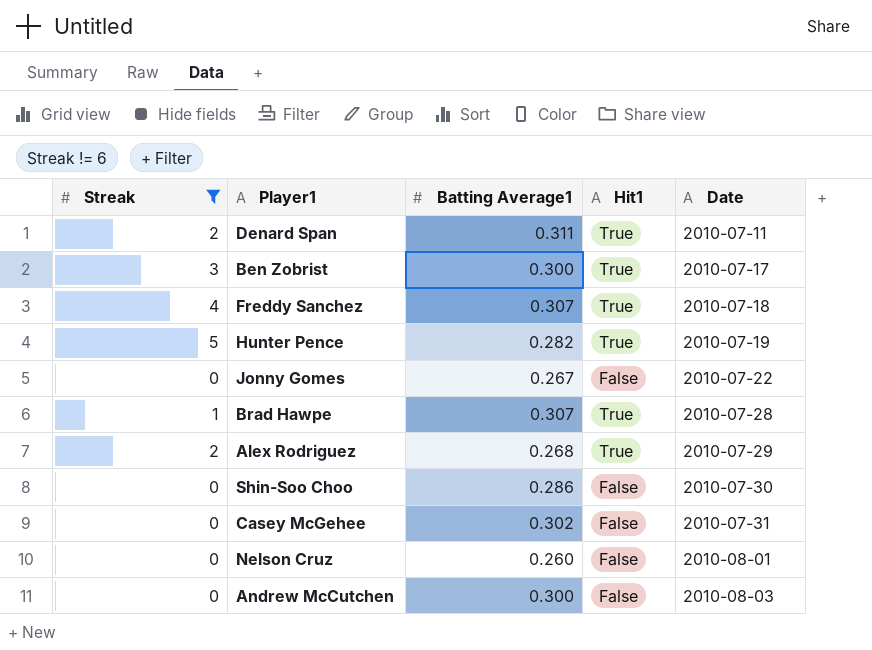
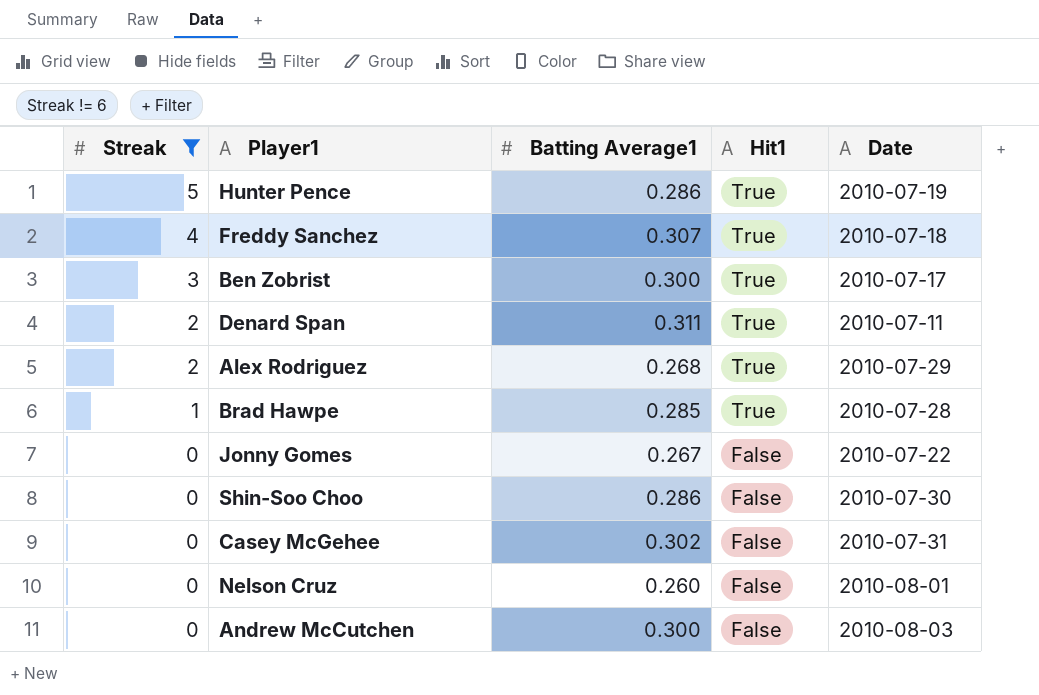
row order: Date ascending -> Streak descending
Hunter Pence | Batting Average1: 0.282 -> 0.286
Brad Hawpe | Batting Average1: 0.307 -> 0.285

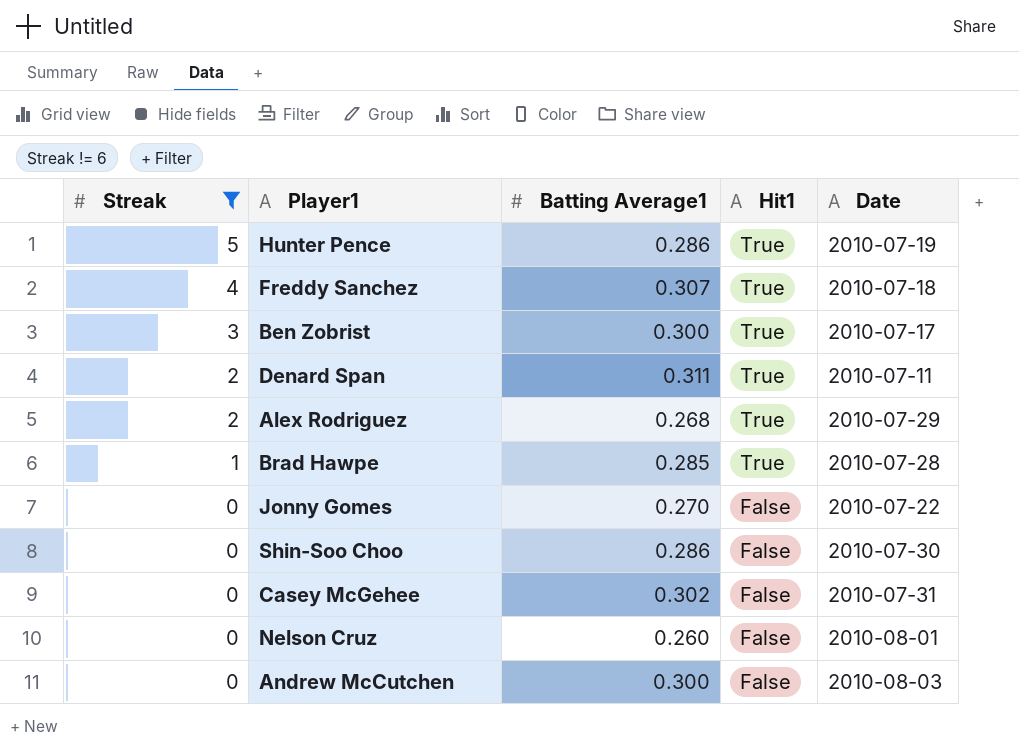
Jonny Gomes | Batting Average1: 0.267 -> 0.270

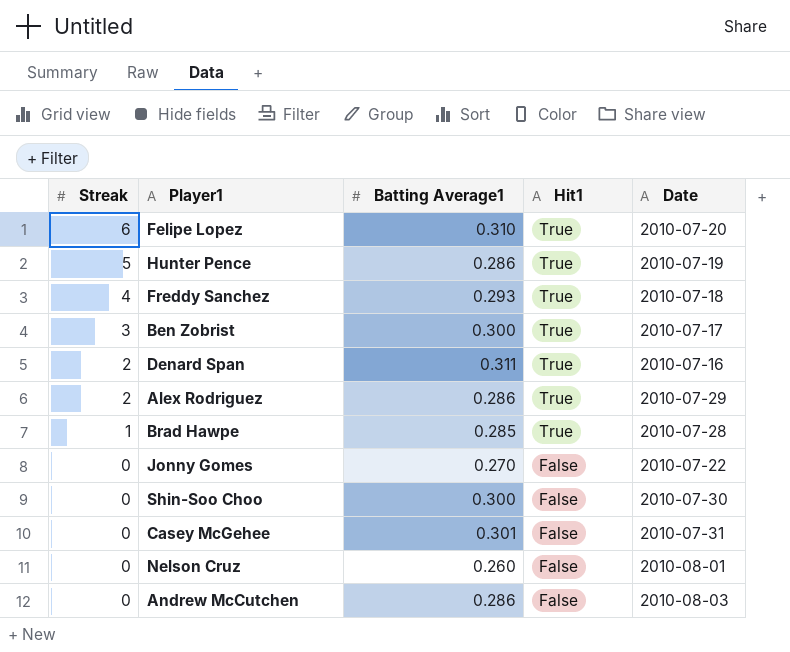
filter: Streak != 6 -> none
Freddy Sanchez | Batting Average1: 0.307 -> 0.293
Denard Span | Date: 2010-07-11 -> 2010-07-16
Alex Rodriguez | Batting Average1: 0.268 -> 0.286
Shin-Soo Choo | Batting Average1: 0.286 -> 0.300
Casey McGehee | Batting Average1: 0.302 -> 0.301
Andrew McCutchen | Batting Average1: 0.300 -> 0.286

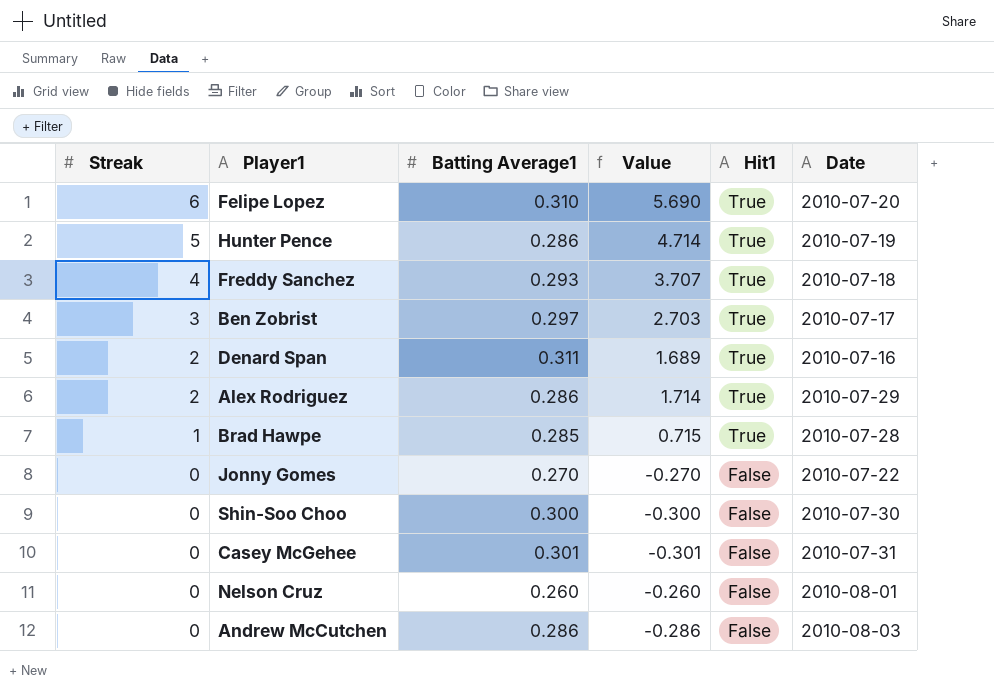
column Value | formula: none -> [Streak] - [Batting Average1]
Ben Zobrist | Batting Average1: 0.300 -> 0.297

